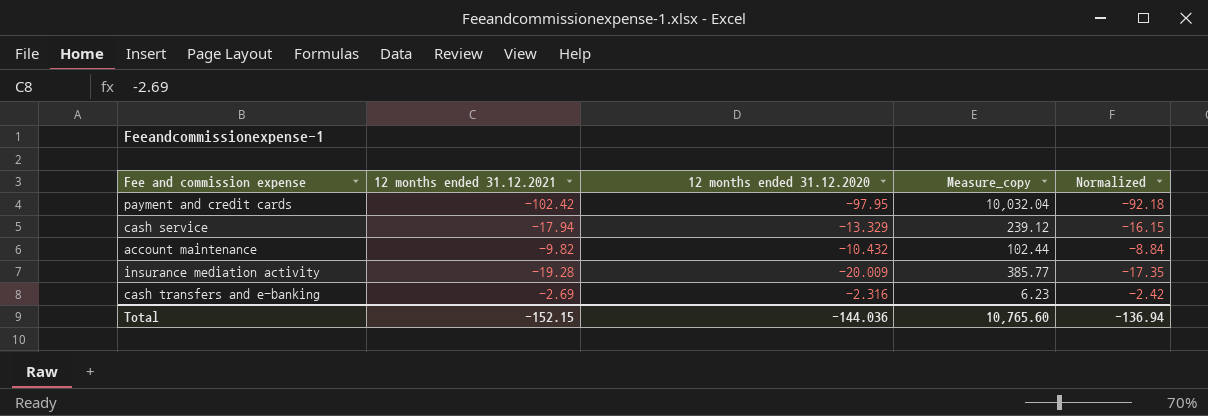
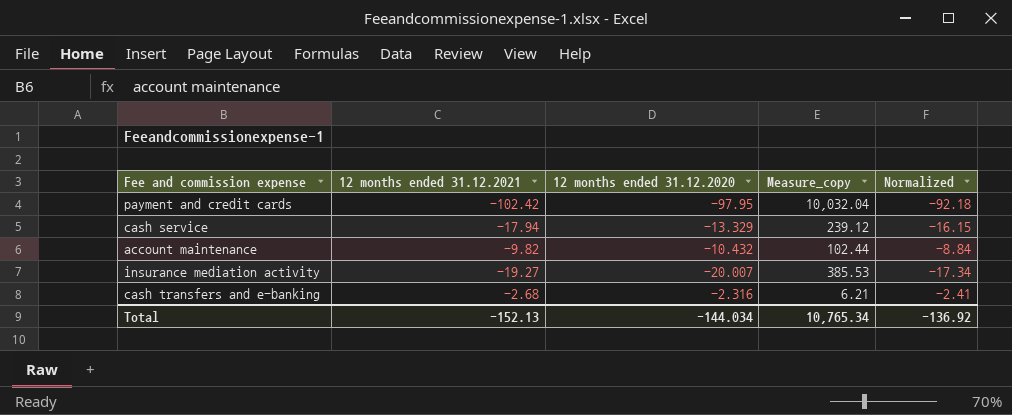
insurance mediation activity | 12 months ended 31.12.2021: -19.28 -> -19.27
insurance mediation activity | 12 months ended 31.12.2020: -20.009 -> -20.007
insurance mediation activity | Measure_copy: 385.77 -> 385.53
insurance mediation activity | Normalized: -17.35 -> -17.34
cash transfers and e-banking | 12 months ended 31.12.2021: -2.69 -> -2.68
cash transfers and e-banking | Measure_copy: 6.23 -> 6.21
cash transfers and e-banking | Normalized: -2.42 -> -2.41
Total | 12 months ended 31.12.2021: -152.15 -> -152.13
Total | 12 months ended 31.12.2020: -144.036 -> -144.034
Total | Measure_copy: 10,765.60 -> 10,765.34
Total | Normalized: -136.94 -> -136.92

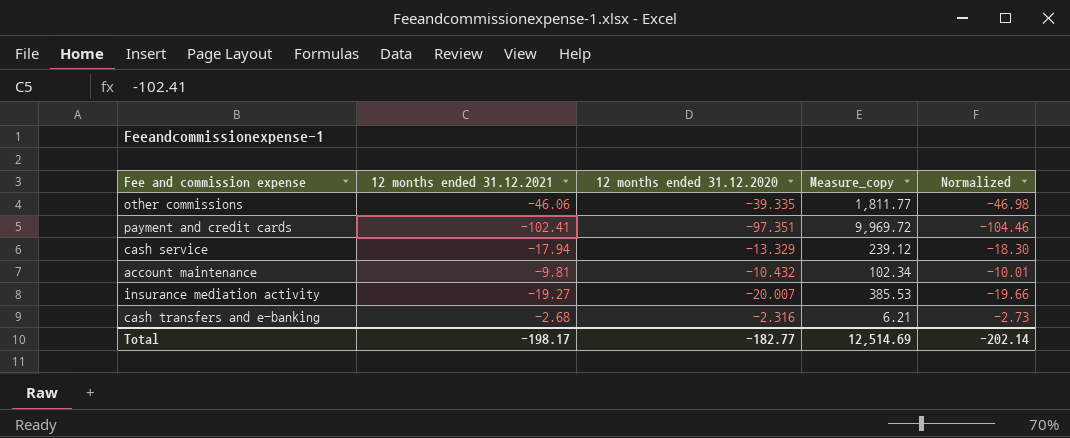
column Normalized | formula: [12 months ended 31.12.2021] * 0.9 -> [12 months ended 31.12.2021] * 1.02
row other commissions: none -> -46.06 | -39.335 | 1,811.77 | -46.98
payment and credit cards | 12 months ended 31.12.2021: -102.42 -> -102.41
payment and credit cards | 12 months ended 31.12.2020: -97.95 -> -97.351
payment and credit cards | Measure_copy: 10,032.04 -> 9,969.72
account maintenance | 12 months ended 31.12.2021: -9.82 -> -9.81
account maintenance | Measure_copy: 102.44 -> 102.34
Total | 12 months ended 31.12.2021: -152.13 -> -198.17
Total | 12 months ended 31.12.2020: -144.034 -> -182.77
Total | Measure_copy: 10,765.34 -> 12,514.69
Total | Normalized: -136.92 -> -202.14

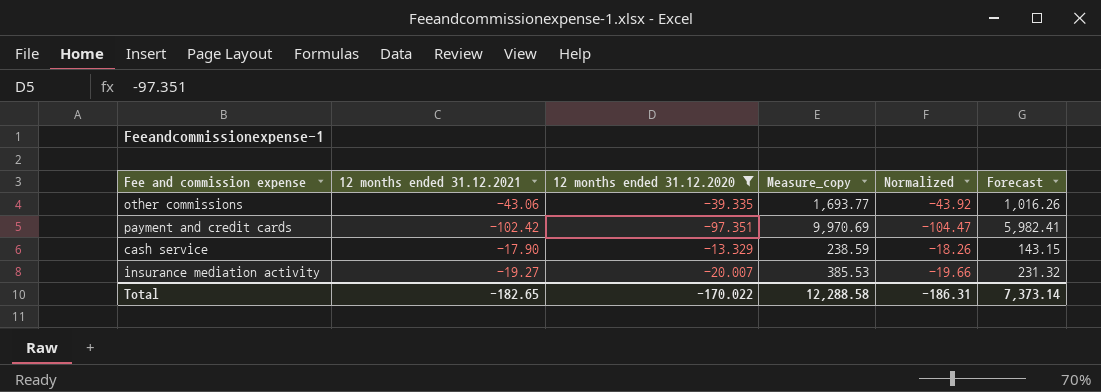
filter: none -> 12 months ended 31.12.2020 <= -13.329
column Forecast | formula: none -> [Measure_copy] * 0.6
other commissions | 12 months ended 31.12.2021: -46.06 -> -43.06
other commissions | Measure_copy: 1,811.77 -> 1,693.77
other commissions | Normalized: -46.98 -> -43.92
payment and credit cards | 12 months ended 31.12.2021: -102.41 -> -102.42
payment and credit cards | Measure_copy: 9,969.72 -> 9,970.69
payment and credit cards | Normalized: -104.46 -> -104.47
cash service | 12 months ended 31.12.2021: -17.94 -> -17.90
cash service | Measure_copy: 239.12 -> 238.59
cash service | Normalized: -18.30 -> -18.26
Total | 12 months ended 31.12.2021: -198.17 -> -182.65
Total | 12 months ended 31.12.2020: -182.77 -> -170.022
Total | Measure_copy: 12,514.69 -> 12,288.58
Total | Normalized: -202.14 -> -186.31

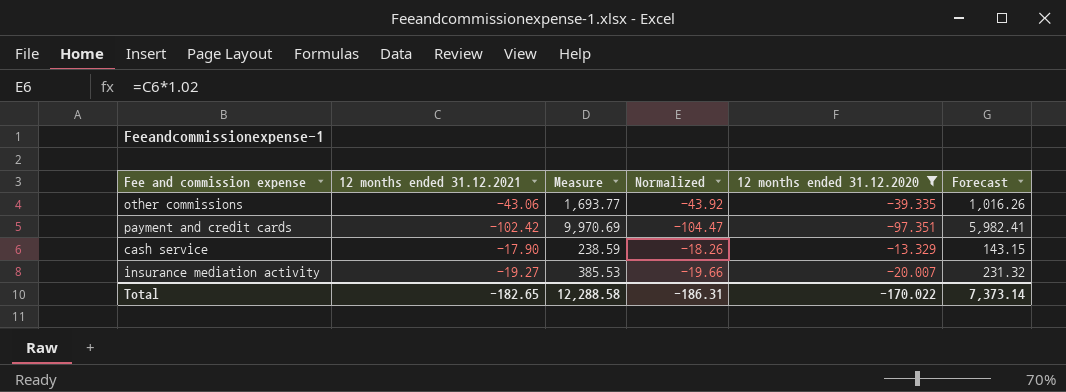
column name: Measure_copy -> Measure
column 12 months ended 31.12.2020 | position: 3 -> 5

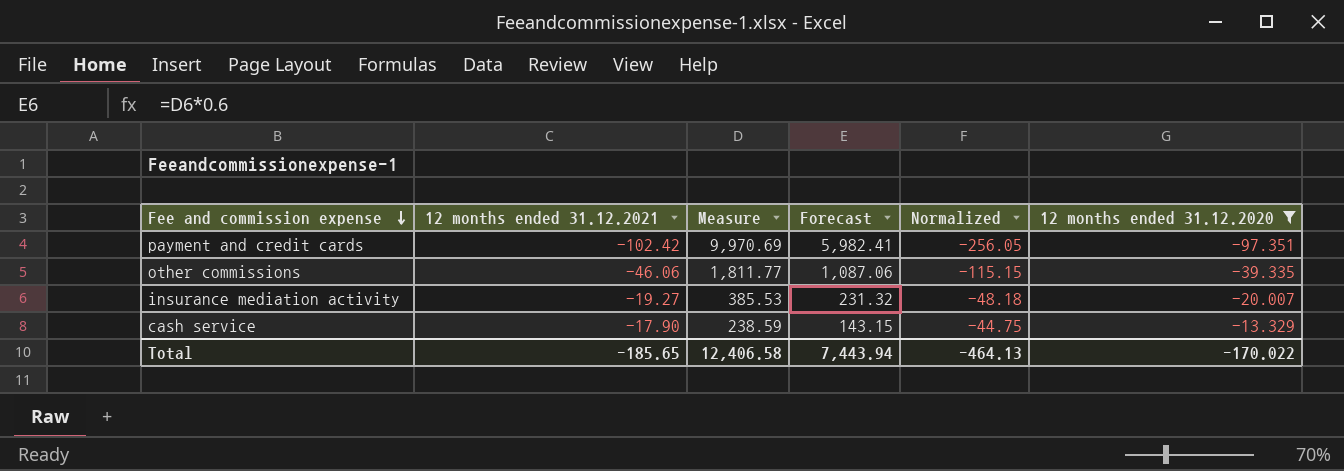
row order: none -> Fee and commission expense descending
column Forecast | position: 6 -> 4
column Normalized | formula: [12 months ended 31.12.2021] * 1.02 -> [12 months ended 31.12.2021] * 2.5
other commissions | 12 months ended 31.12.2021: -43.06 -> -46.06
other commissions | Measure: 1,693.77 -> 1,811.77
other commissions | Forecast: 1,016.26 -> 1,087.06
Total | 12 months ended 31.12.2021: -182.65 -> -185.65
Total | Measure: 12,288.58 -> 12,406.58
Total | Forecast: 7,373.14 -> 7,443.94
Total | Normalized: -186.31 -> -464.13

